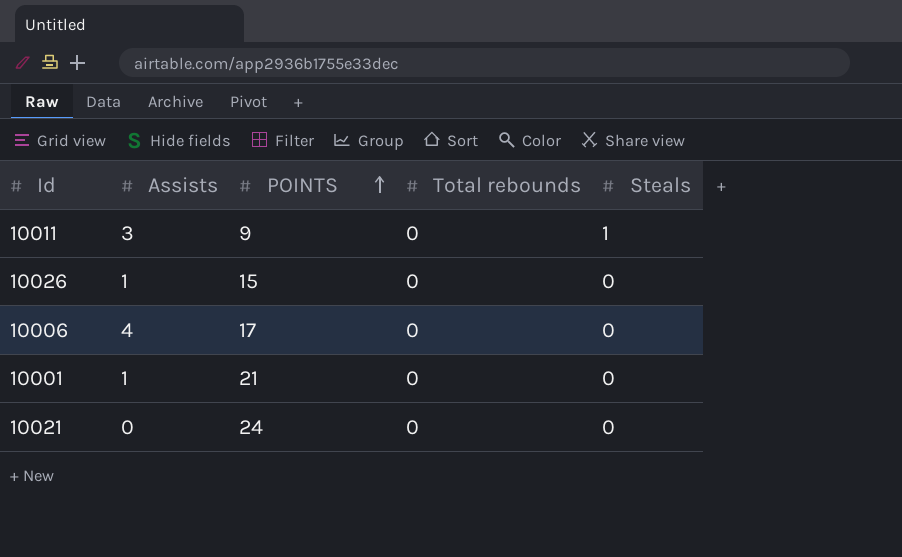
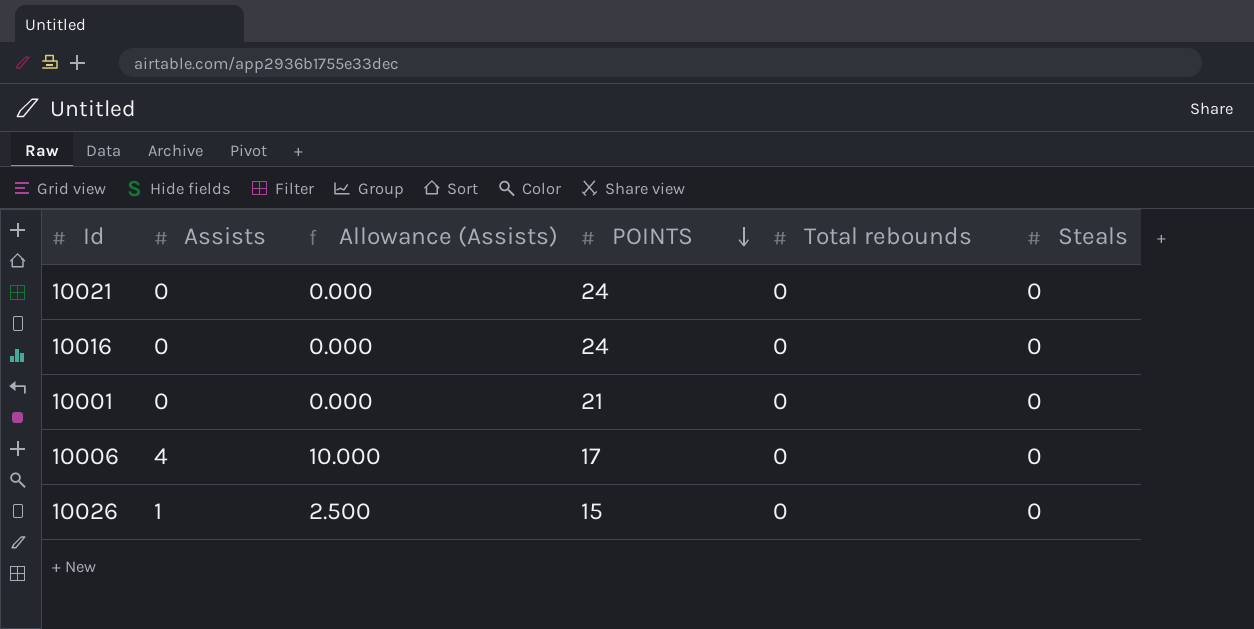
row order: POINTS ascending -> POINTS descending
column Allowance (Assists) | formula: none -> [Assists] * 2.5
row 10011: 3 | 9 | 0 | 1 -> none
row 10016: none -> 0 | 0.000 | 24 | 0 | 0
10001 | Assists: 1 -> 0

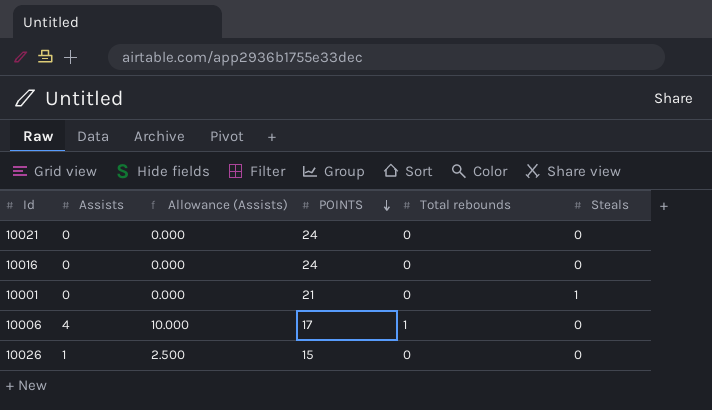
10001 | Steals: 0 -> 1
10006 | Total rebounds: 0 -> 1

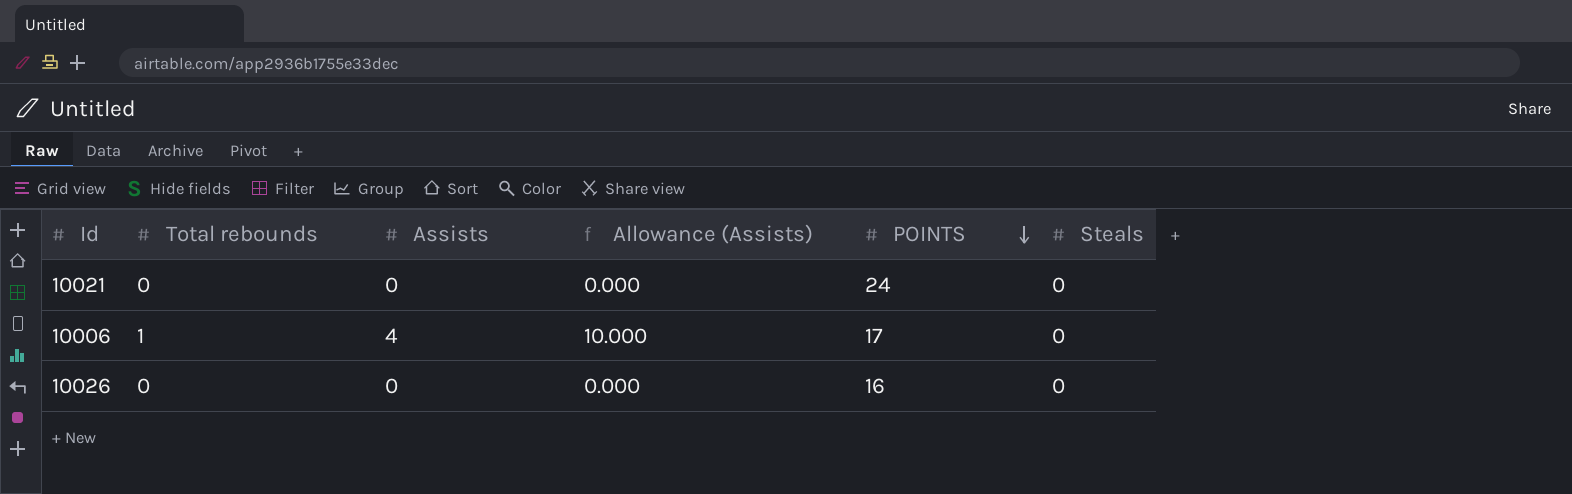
column Total rebounds | position: 5 -> 2
row 10016: 0 | 0.000 | 24 | 0 | 0 -> none
row 10001: 0 | 0.000 | 21 | 0 | 1 -> none
10026 | Assists: 1 -> 0
10026 | Allowance (Assists): 2.500 -> 0.000
10026 | POINTS: 15 -> 16

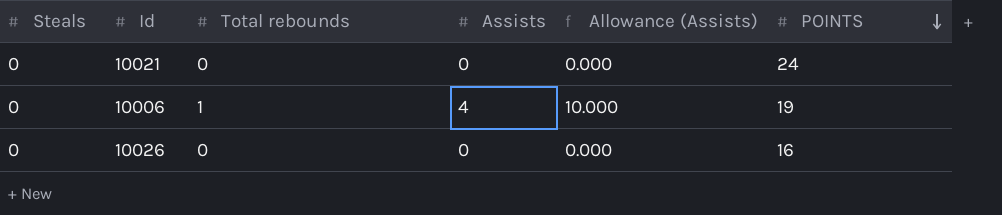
column Steals | position: 6 -> 1
10006 | POINTS: 17 -> 19

